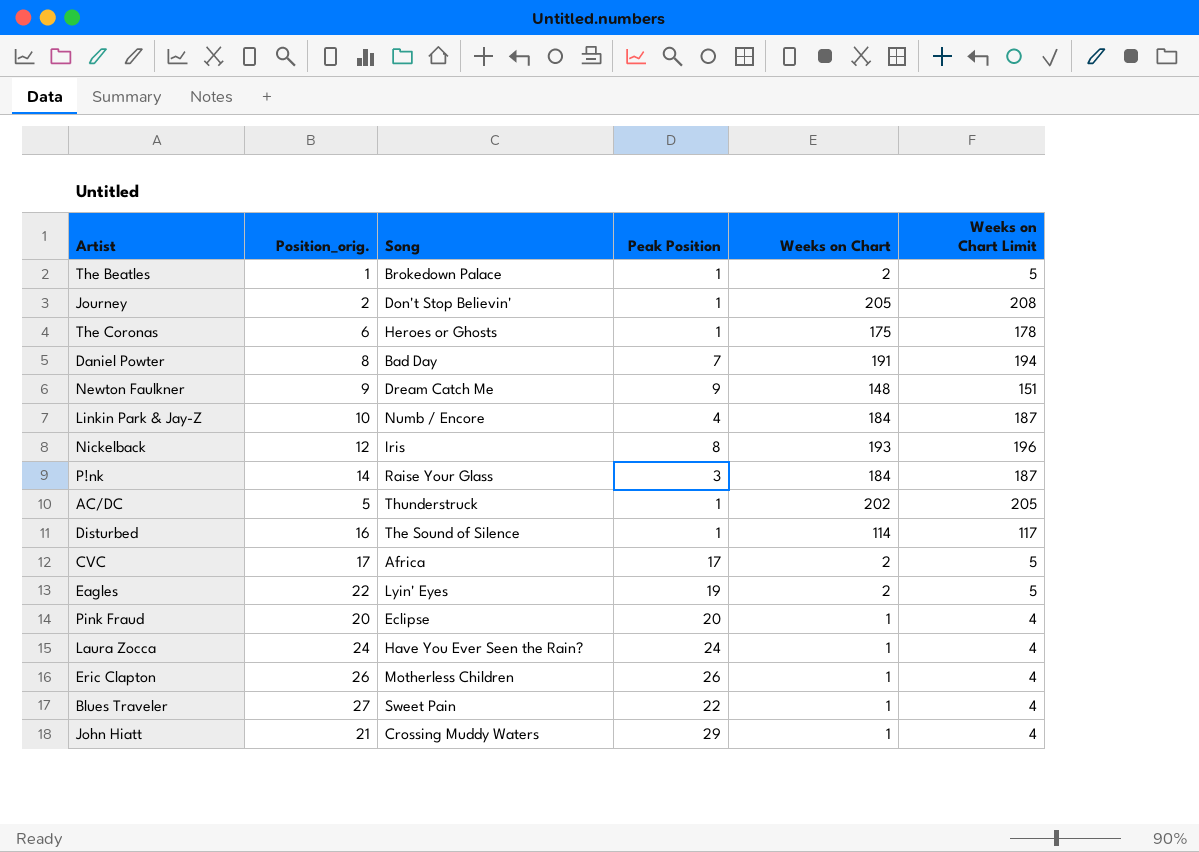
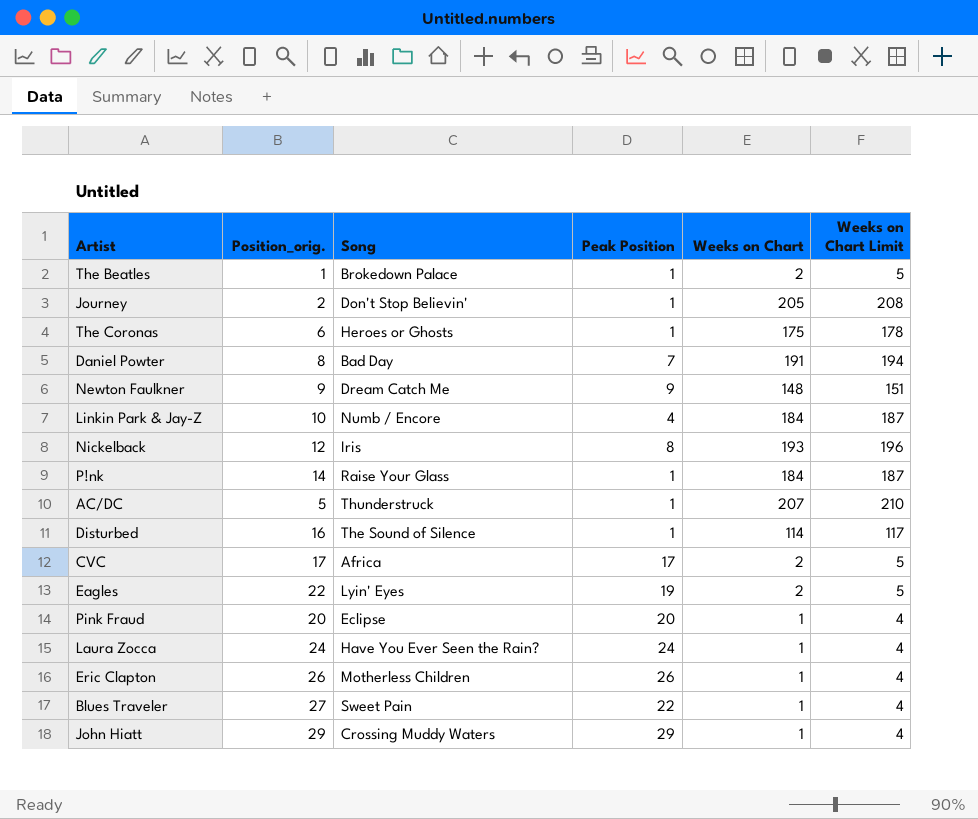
P!nk | Peak Position: 3 -> 1
AC/DC | Weeks on Chart: 202 -> 207
AC/DC | Weeks on Chart Limit: 205 -> 210
John Hiatt | Position_orig.: 21 -> 29

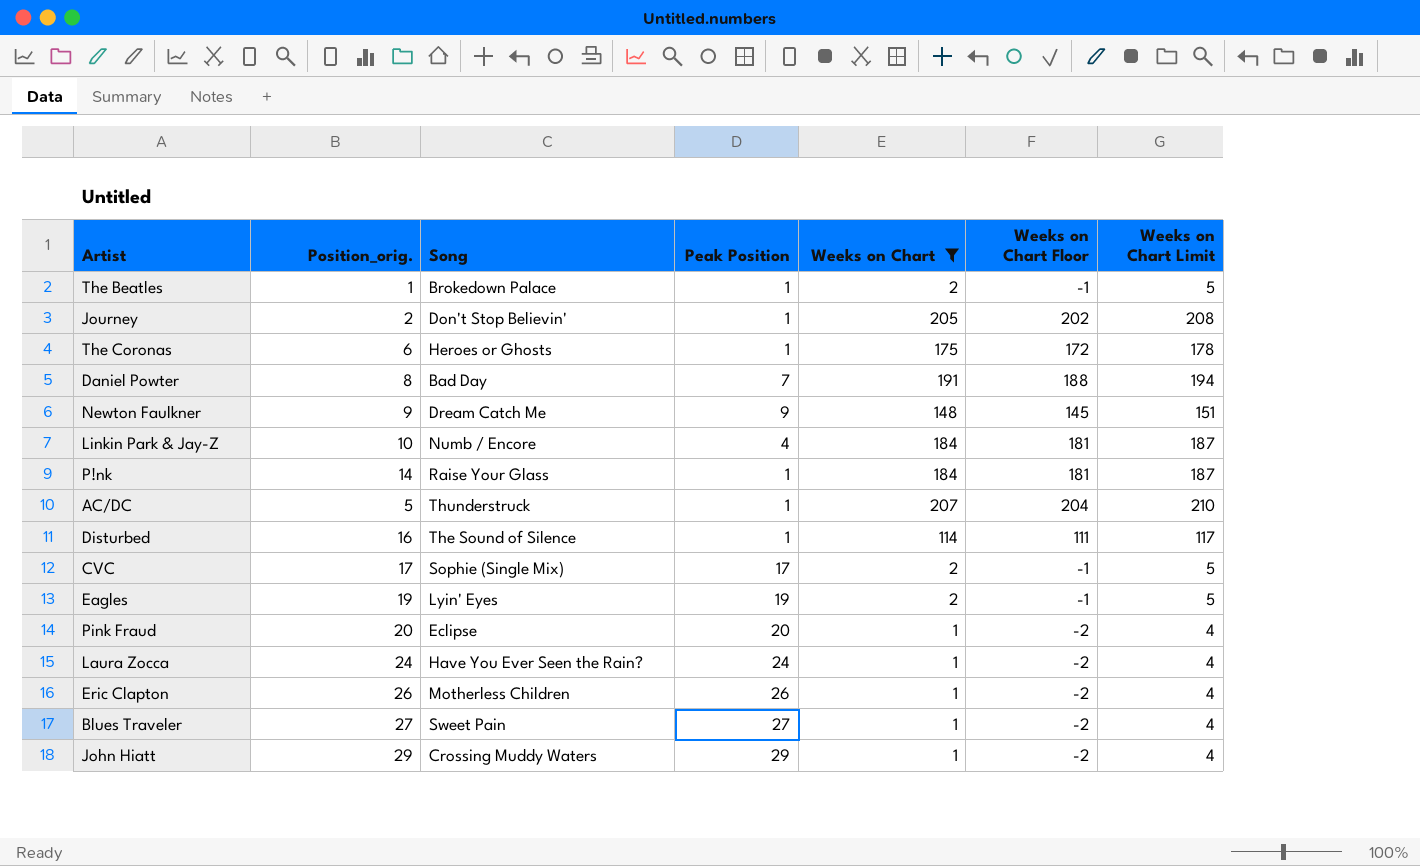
filter: none -> Weeks on Chart != 193
column Weeks on Chart Floor | formula: none -> [Weeks on Chart] - 3
CVC | Song: Africa -> Sophie (Single Mix)
Eagles | Position_orig.: 22 -> 19
Blues Traveler | Peak Position: 22 -> 27

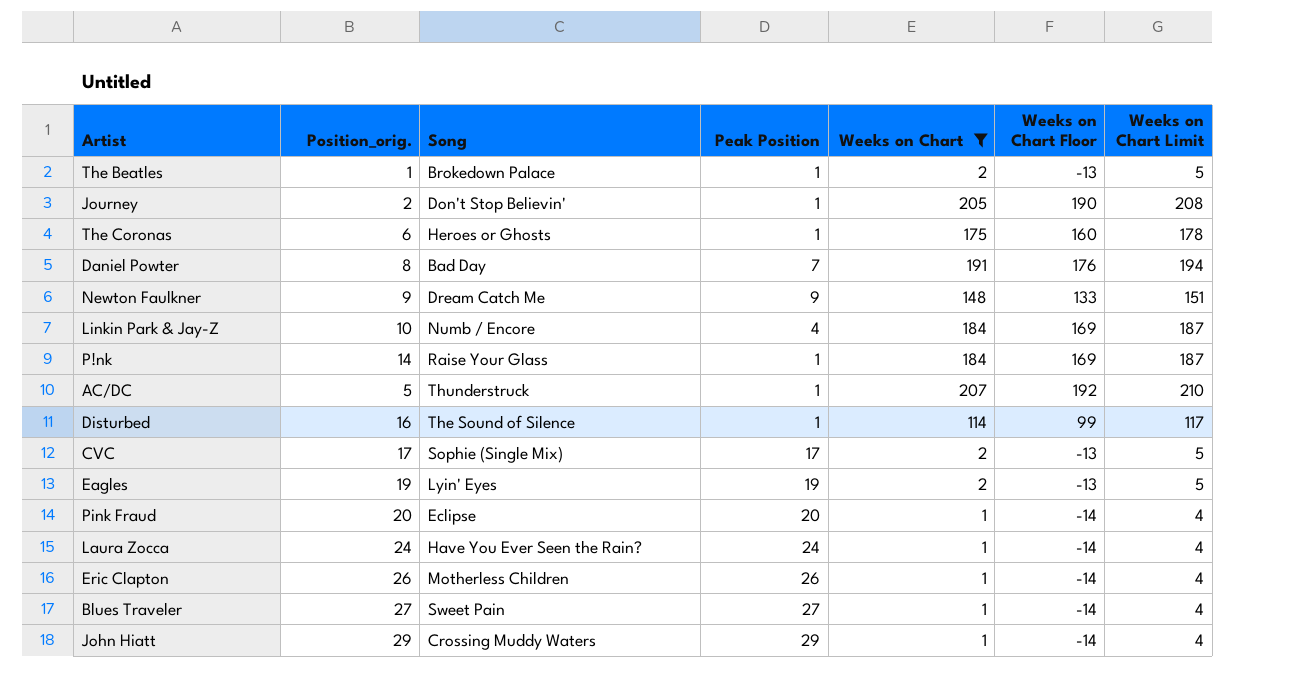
column Weeks on Chart Floor | formula: [Weeks on Chart] - 3 -> [Weeks on Chart] - 15

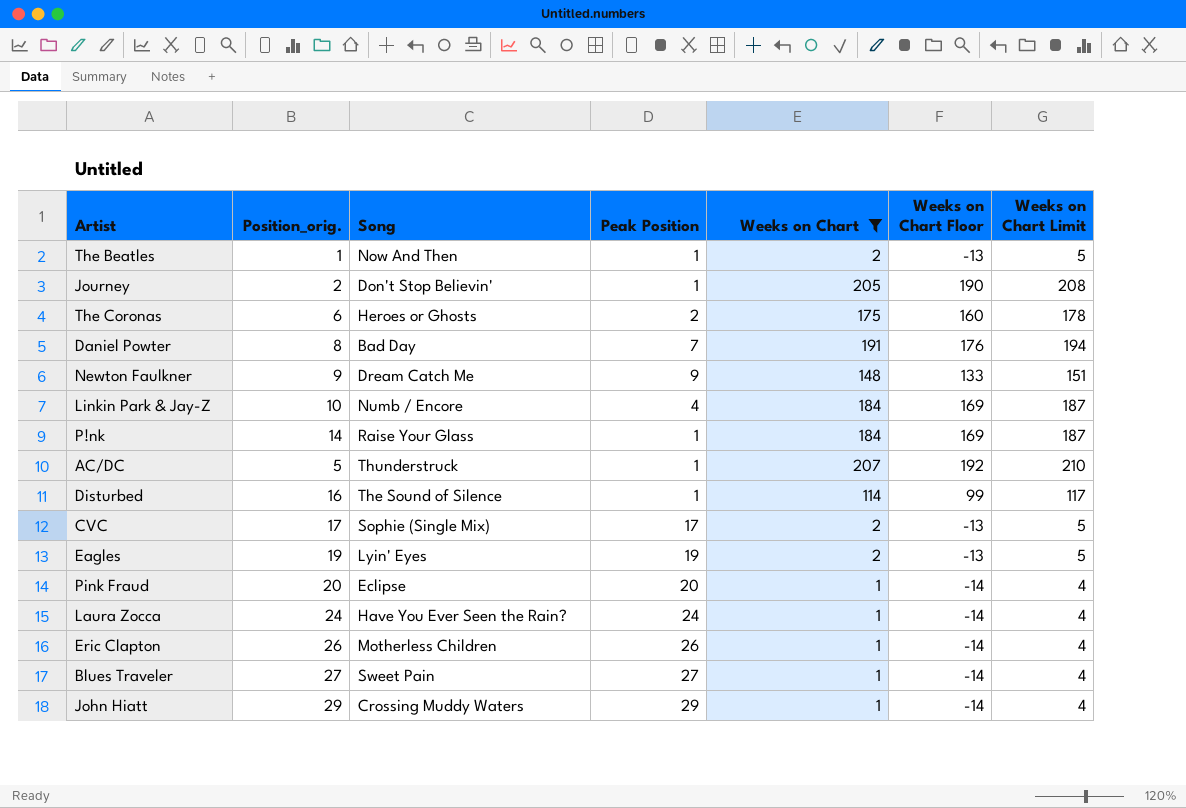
The Beatles | Song: Brokedown Palace -> Now And Then
The Coronas | Peak Position: 1 -> 2

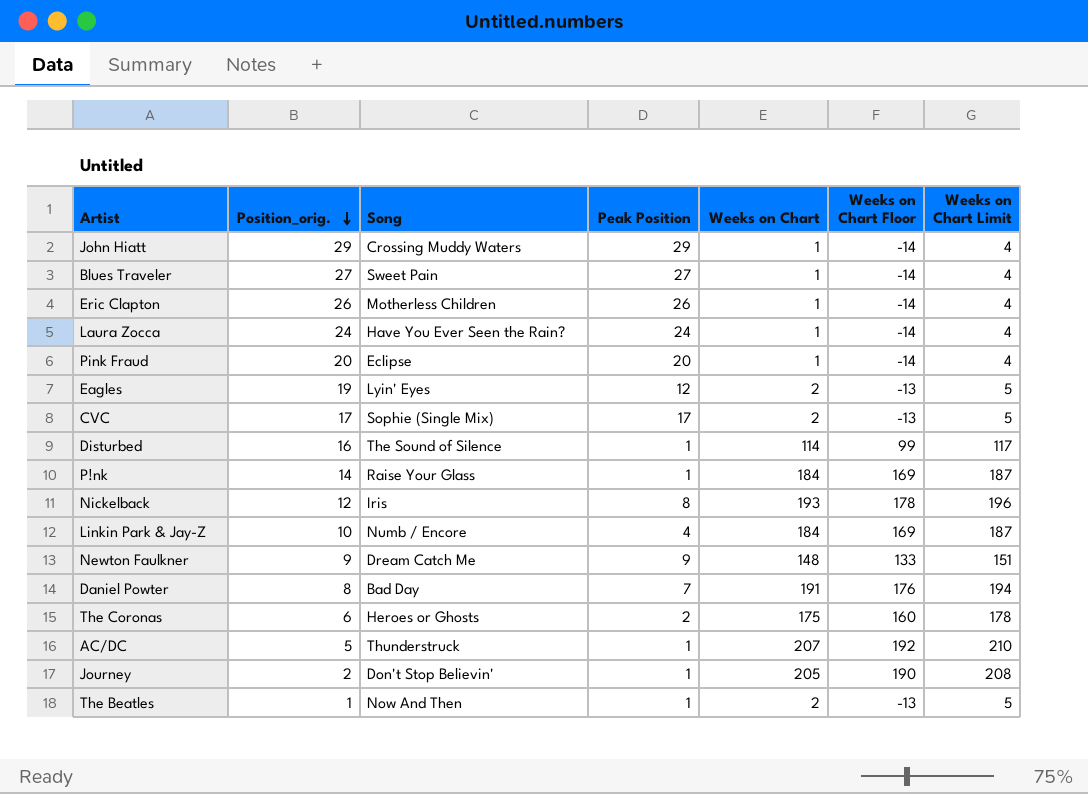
filter: Weeks on Chart != 193 -> none
row order: none -> Position_orig. descending
Eagles | Peak Position: 19 -> 12

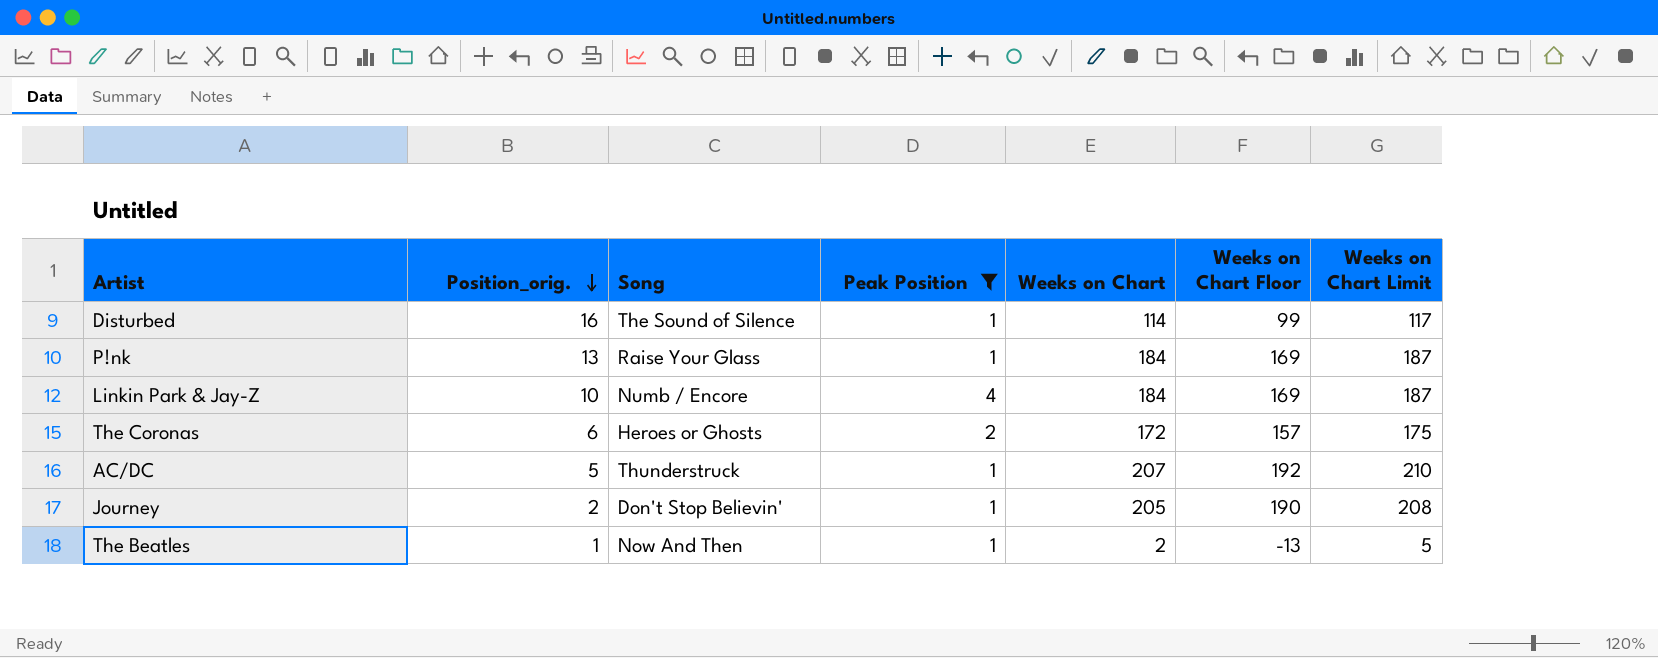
filter: none -> Peak Position <= 4
P!nk | Position_orig.: 14 -> 13
The Coronas | Weeks on Chart: 175 -> 172
The Coronas | Weeks on Chart Floor: 160 -> 157
The Coronas | Weeks on Chart Limit: 178 -> 175

